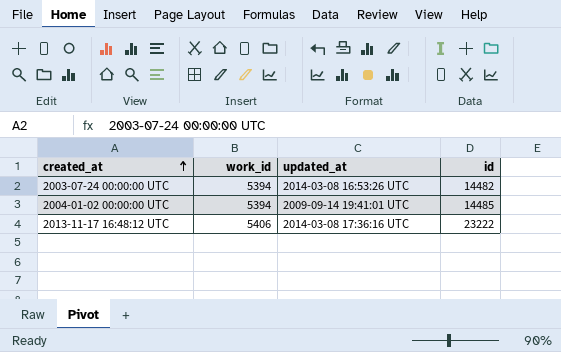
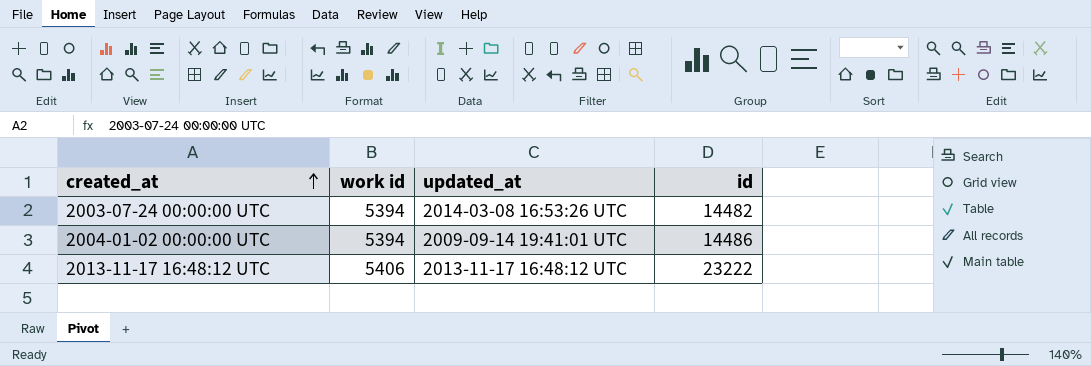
column name: work_id -> work id
2004-01-02 00:00:00 UTC | id: 14485 -> 14486
2013-11-17 16:48:12 UTC | updated_at: 2014-03-08 17:36:16 UTC -> 2013-11-17 16:48:12 UTC

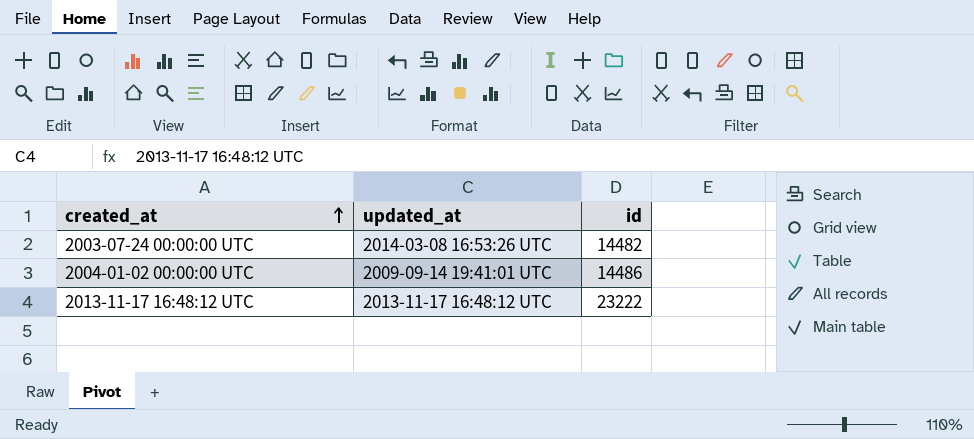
column work id | position: 2 -> none

